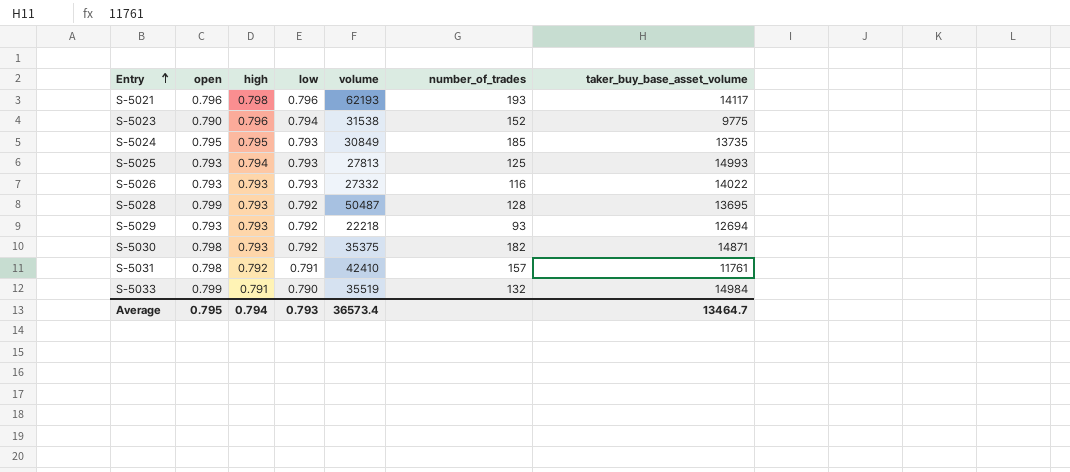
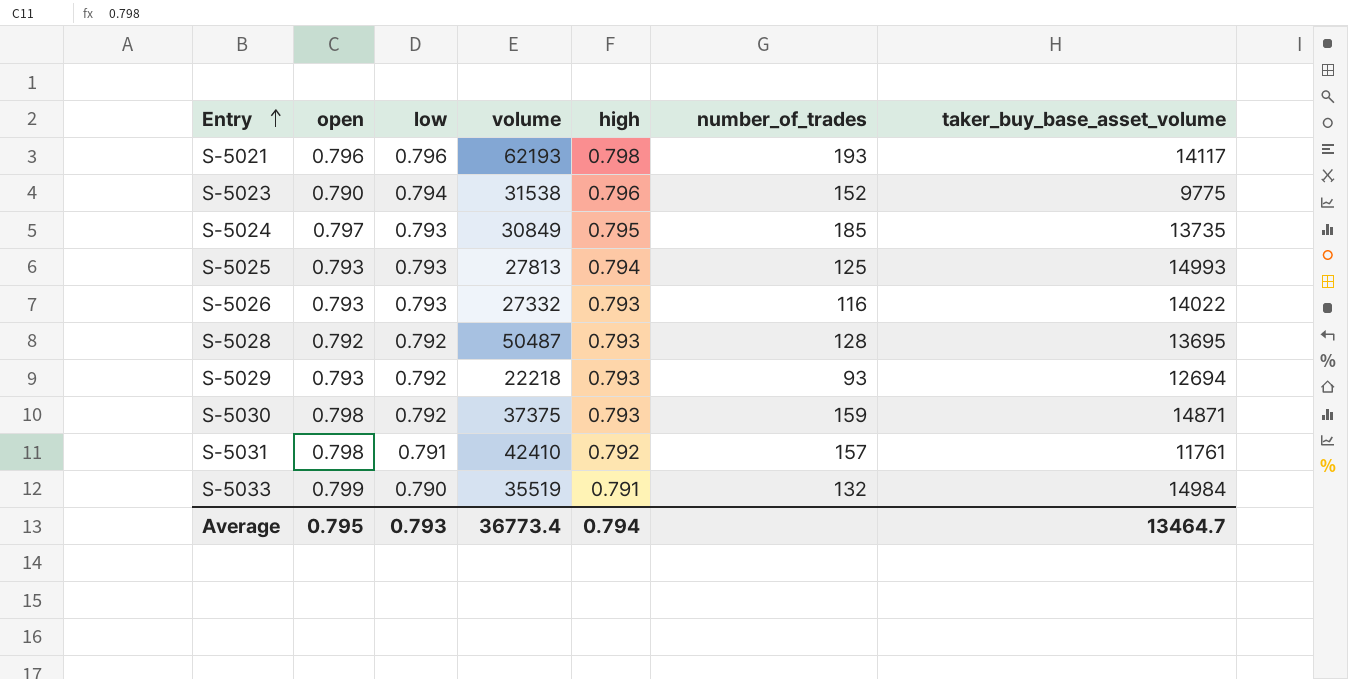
column high | position: 3 -> 5
S-5024 | open: 0.795 -> 0.797
S-5028 | open: 0.799 -> 0.792
S-5030 | volume: 35375 -> 37375
S-5030 | number_of_trades: 182 -> 159
Average | volume: 36573.4 -> 36773.4

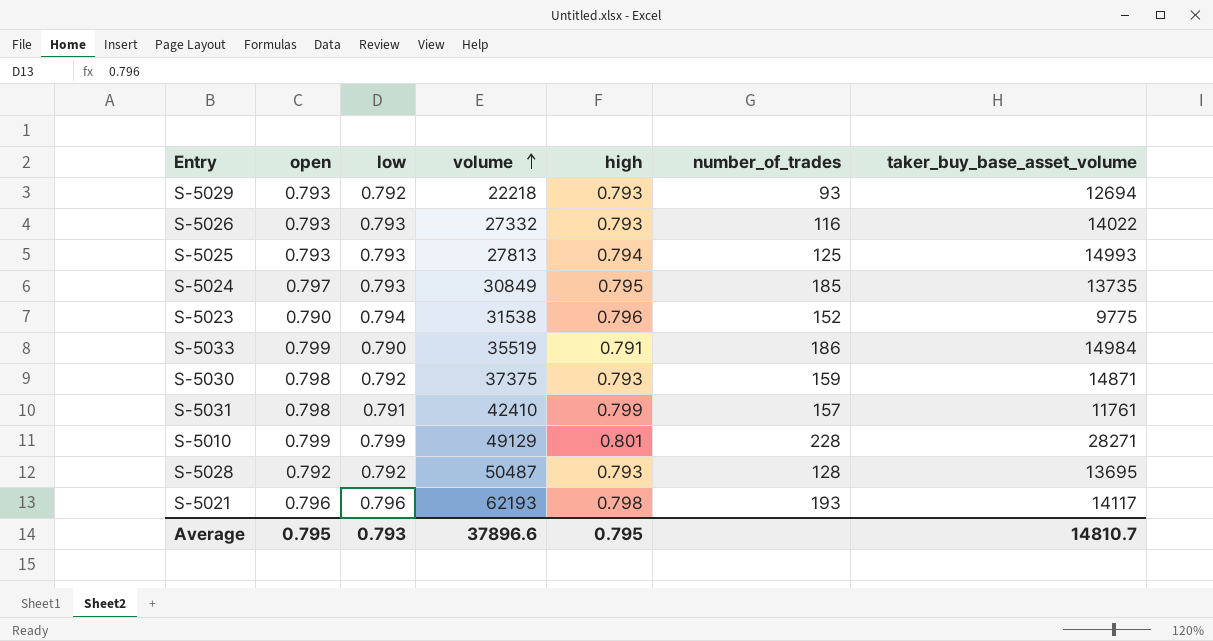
row order: Entry ascending -> volume ascending
S-5033 | number_of_trades: 132 -> 186
S-5031 | high: 0.792 -> 0.799
row S-5010: none -> 0.799 | 0.799 | 49129 | 0.801 | 228 | 28271
Average | volume: 36773.4 -> 37896.6
Average | high: 0.794 -> 0.795
Average | taker_buy_base_asset_volume: 13464.7 -> 14810.7

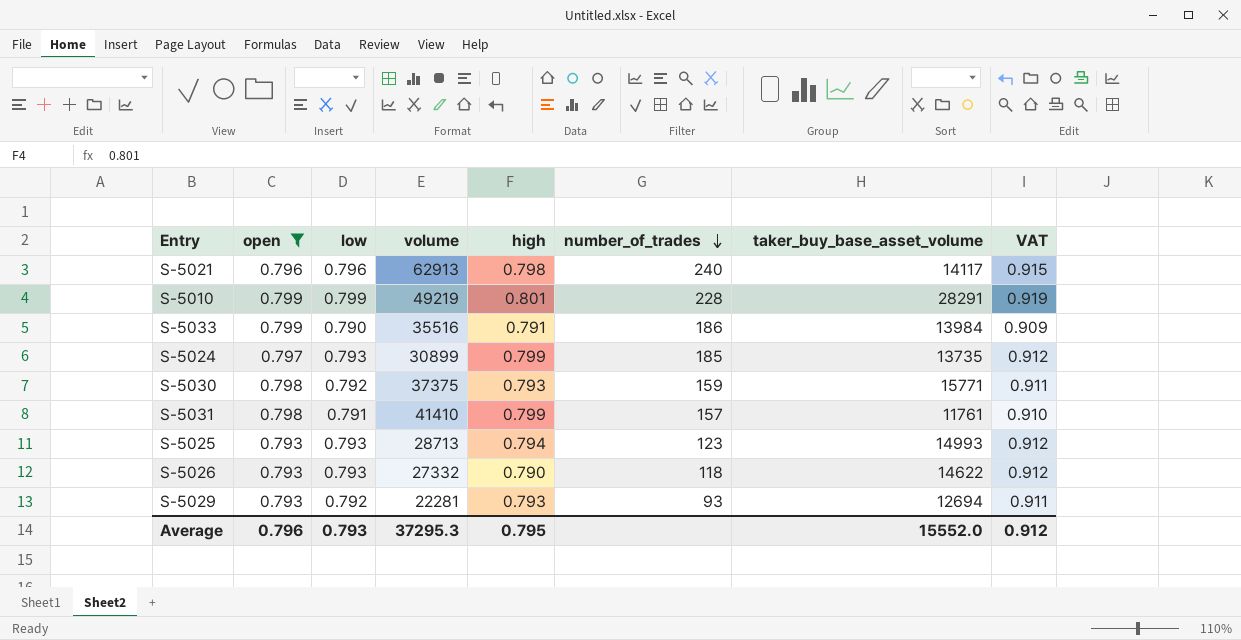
filter: none -> open >= 0.793
row order: volume ascending -> number_of_trades descending
column VAT | formula: none -> [low] * 1.15
S-5021 | volume: 62193 -> 62913
S-5021 | number_of_trades: 193 -> 240
S-5010 | volume: 49129 -> 49219
S-5010 | taker_buy_base_asset_volume: 28271 -> 28291
S-5033 | volume: 35519 -> 35516
S-5033 | taker_buy_base_asset_volume: 14984 -> 13984
S-5024 | volume: 30849 -> 30899
S-5024 | high: 0.795 -> 0.799
S-5030 | taker_buy_base_asset_volume: 14871 -> 15771
S-5031 | volume: 42410 -> 41410
S-5025 | volume: 27813 -> 28713
S-5025 | number_of_trades: 125 -> 123
S-5026 | high: 0.793 -> 0.790
S-5026 | number_of_trades: 116 -> 118
S-5026 | taker_buy_base_asset_volume: 14022 -> 14622
S-5029 | volume: 22218 -> 22281
Average | open: 0.795 -> 0.796
Average | volume: 37896.6 -> 37295.3
Average | taker_buy_base_asset_volume: 14810.7 -> 15552.0

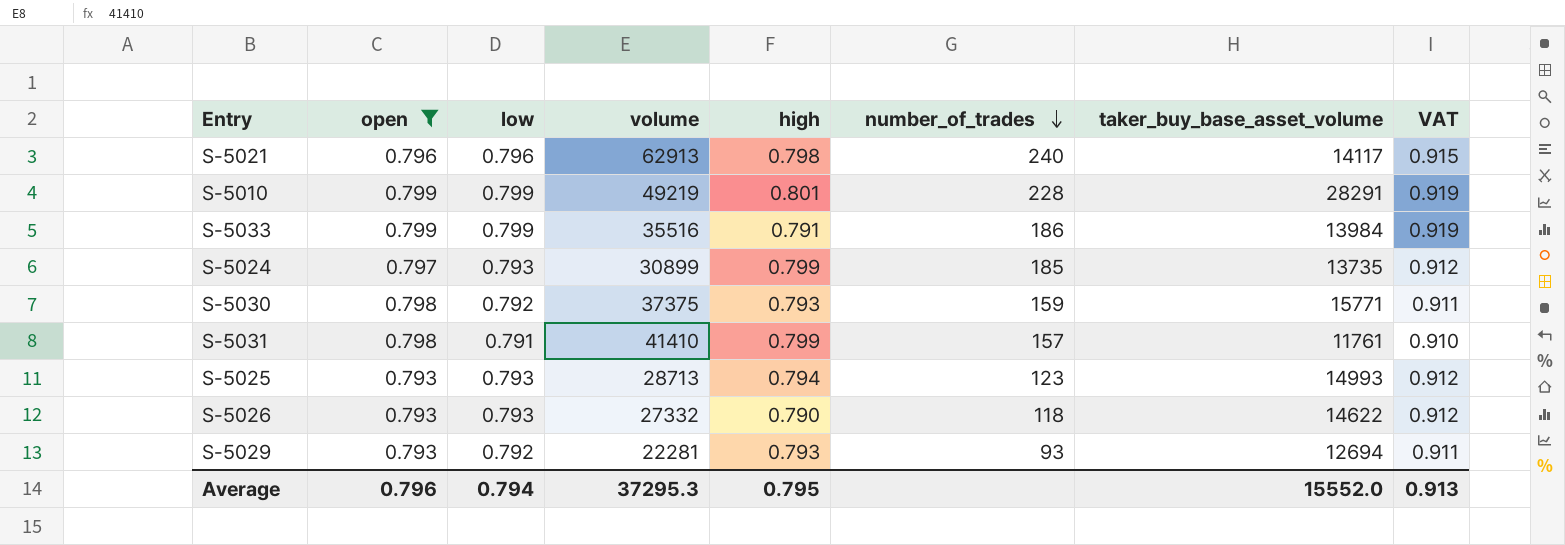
S-5033 | low: 0.790 -> 0.799
S-5033 | VAT: 0.909 -> 0.919
Average | low: 0.793 -> 0.794
Average | VAT: 0.912 -> 0.913

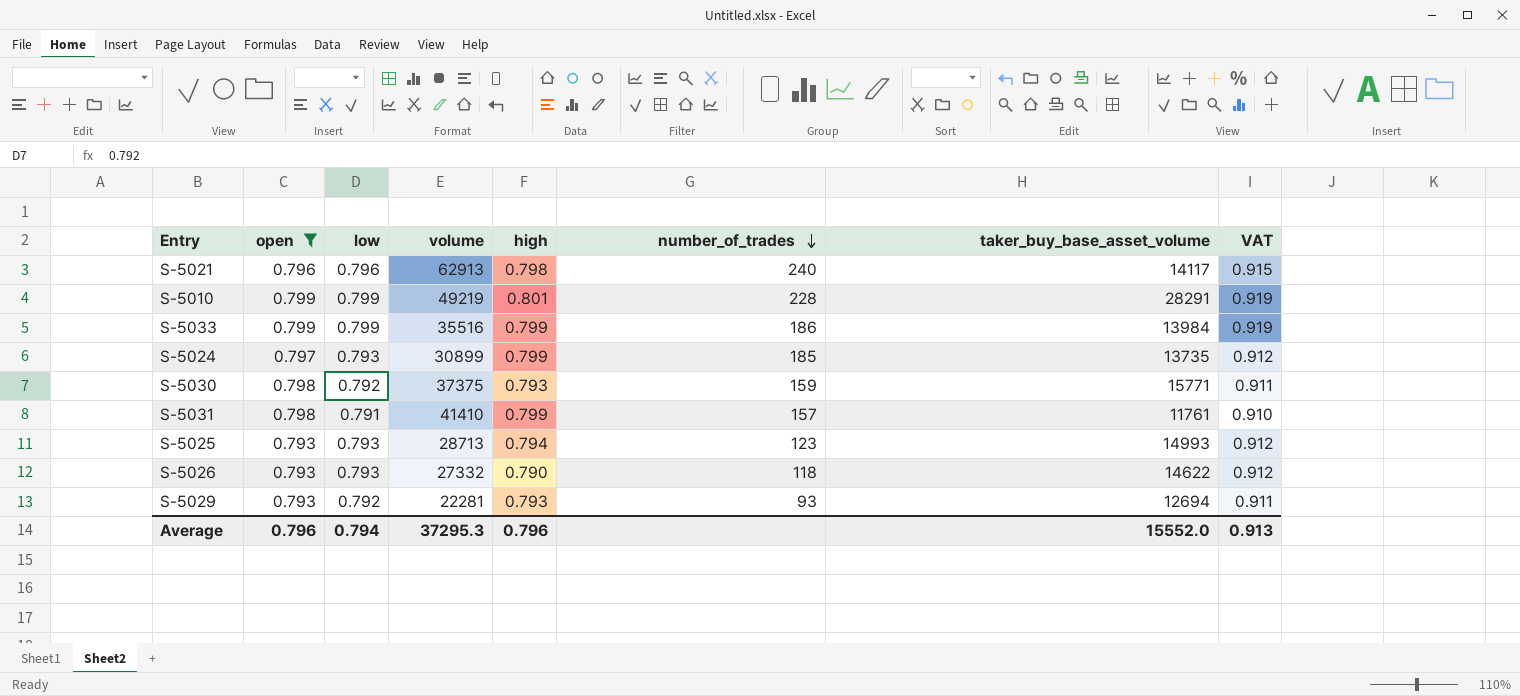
S-5033 | high: 0.791 -> 0.799
Average | high: 0.795 -> 0.796

